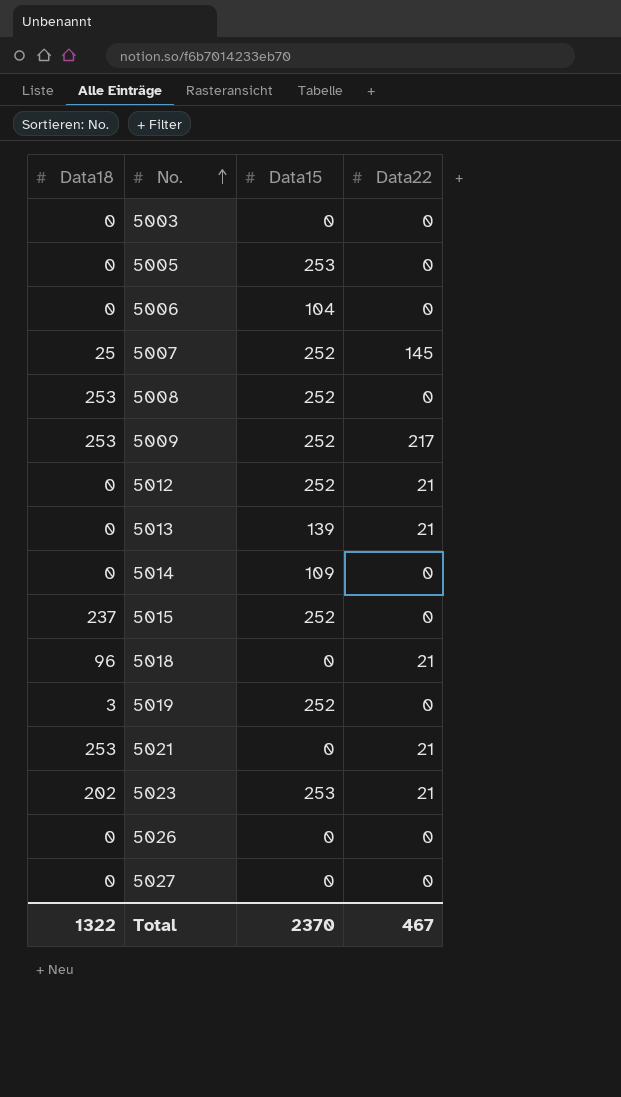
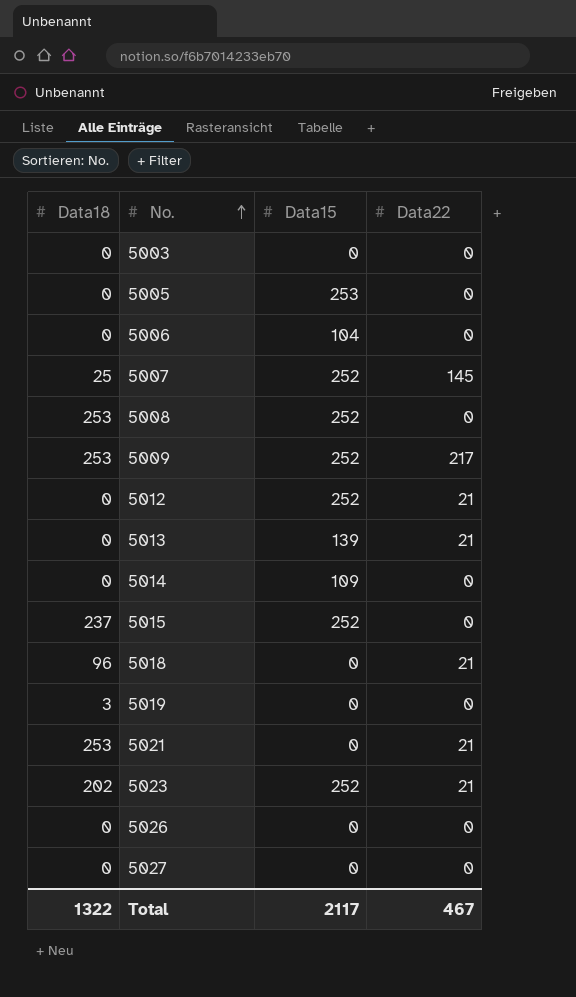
5019 | Data15: 252 -> 0
5023 | Data15: 253 -> 252
Total | Data15: 2370 -> 2117

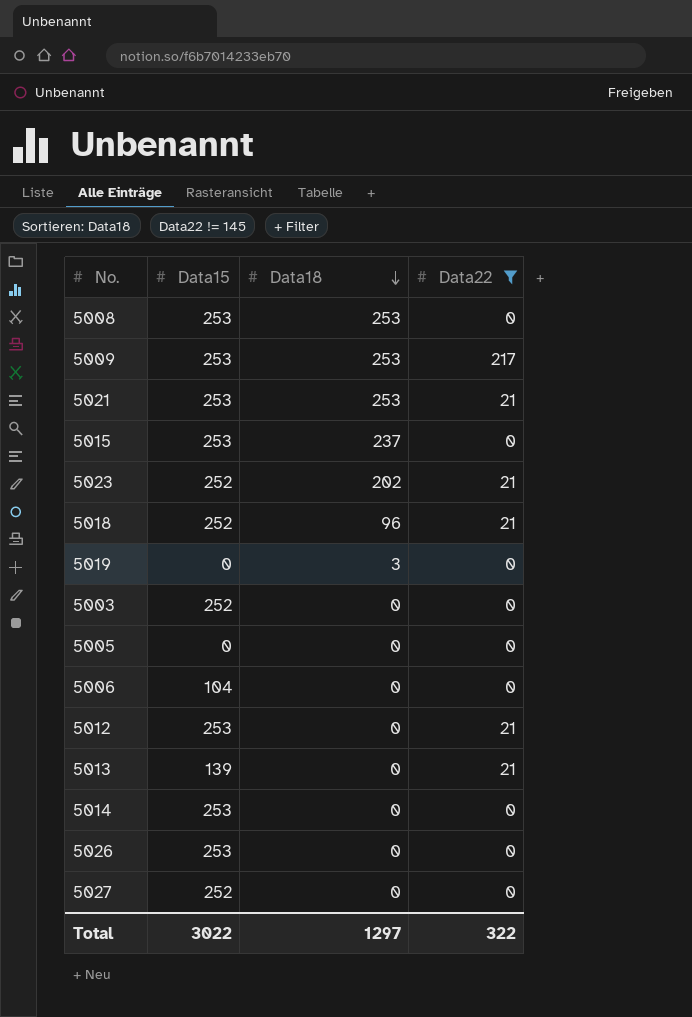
filter: none -> Data22 != 145
row order: No. ascending -> Data18 descending
column Data18 | position: 1 -> 3
5008 | Data15: 252 -> 253
5009 | Data15: 252 -> 253
5021 | Data15: 0 -> 253
5015 | Data15: 252 -> 253
5018 | Data15: 0 -> 252
5003 | Data15: 0 -> 252
5005 | Data15: 253 -> 0
5012 | Data15: 252 -> 253
5014 | Data15: 109 -> 253
5026 | Data15: 0 -> 253
5027 | Data15: 0 -> 252
Total | Data15: 2117 -> 3022
Total | Data18: 1322 -> 1297
Total | Data22: 467 -> 322

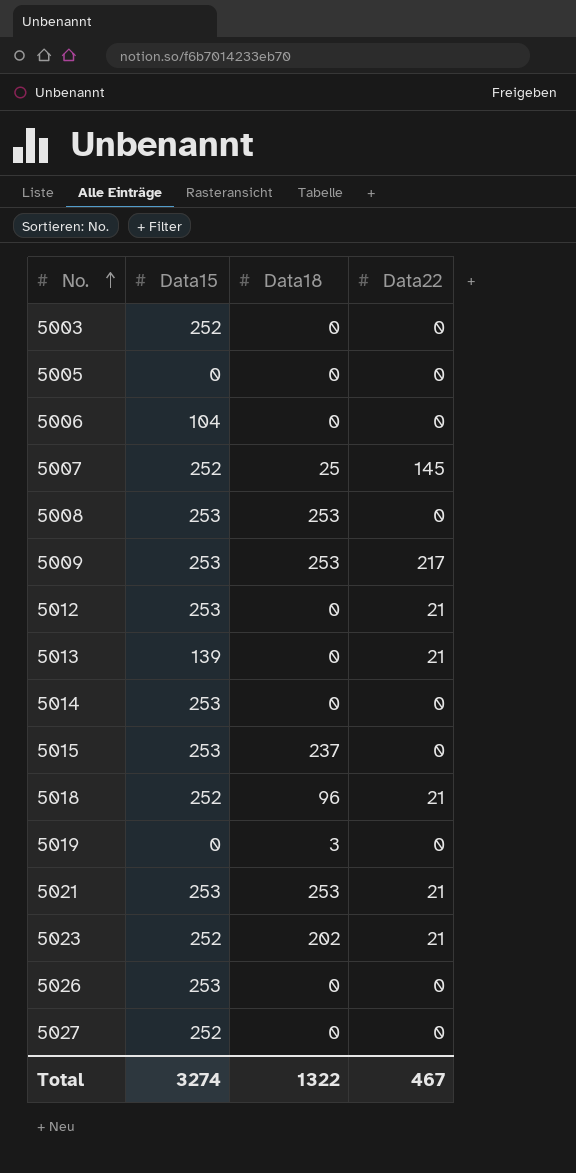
filter: Data22 != 145 -> none
row order: Data18 descending -> No. ascending
Total | Data15: 3022 -> 3274
Total | Data18: 1297 -> 1322
Total | Data22: 322 -> 467

